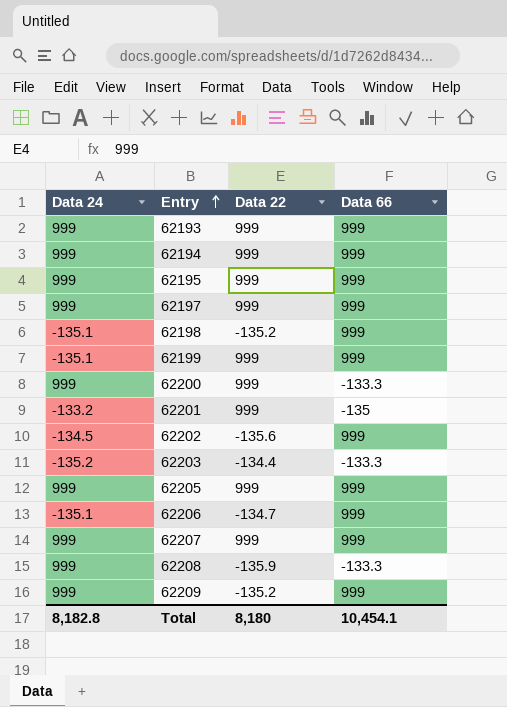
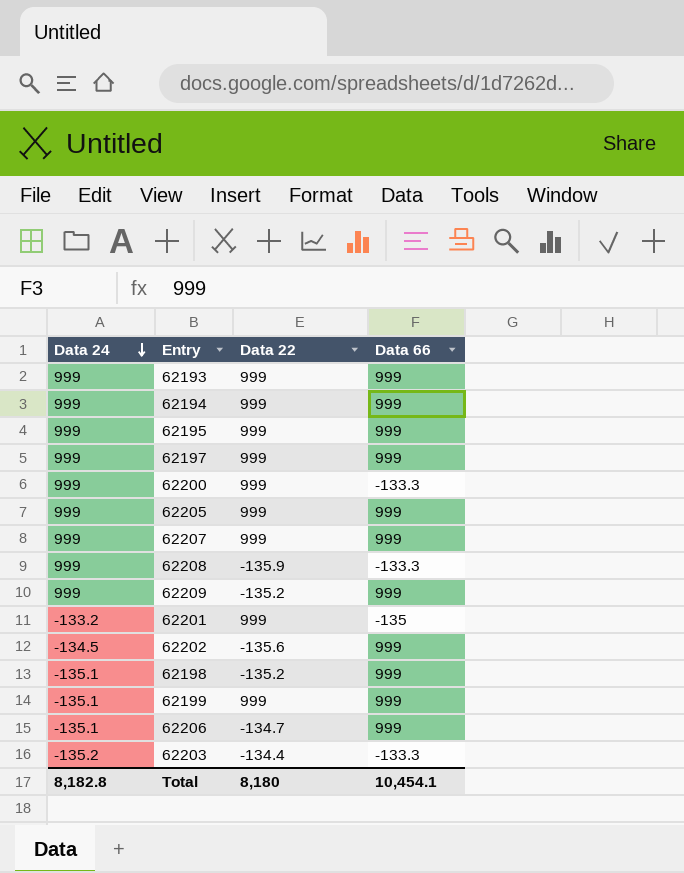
row order: Entry ascending -> Data 24 descending

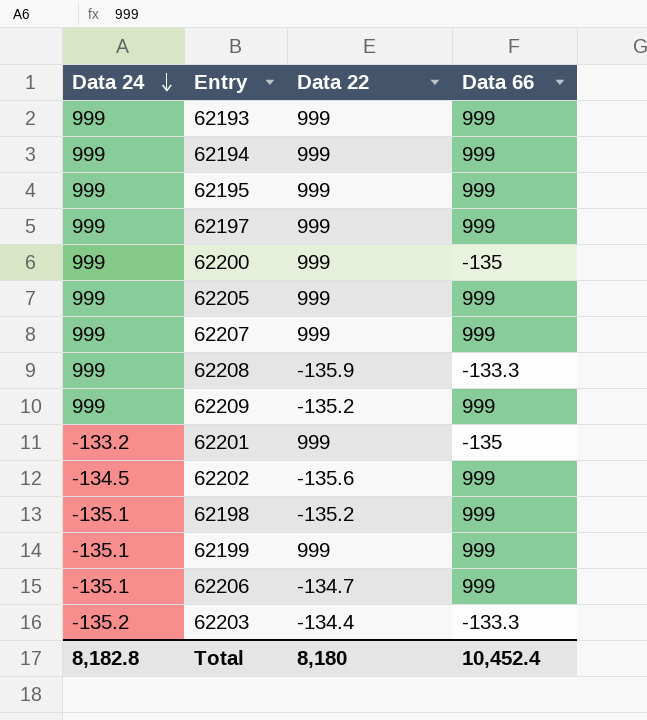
62200 | Data 66: -133.3 -> -135
Total | Data 66: 10,454.1 -> 10,452.4

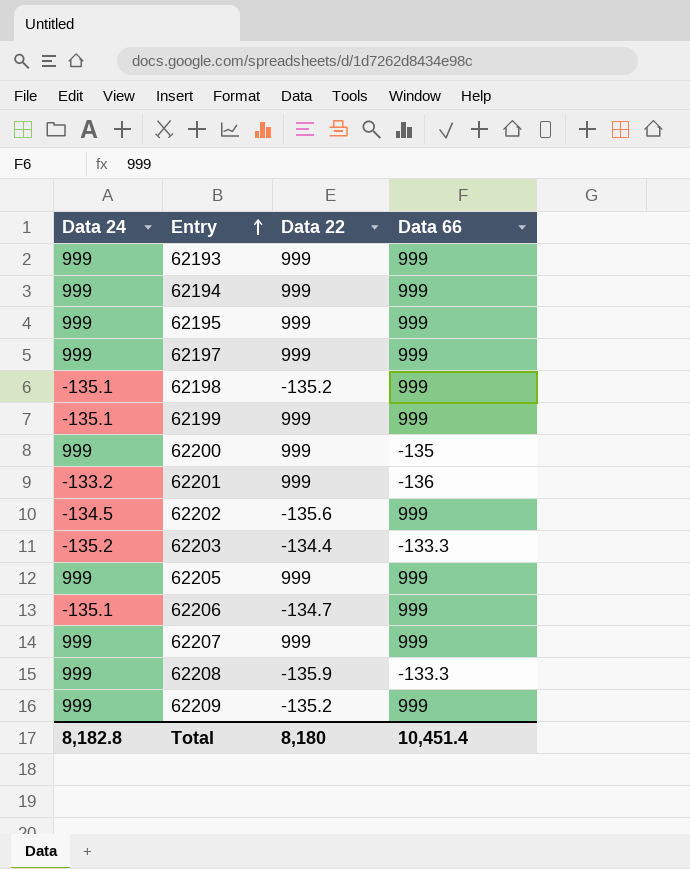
row order: Data 24 descending -> Entry ascending
62201 | Data 66: -135 -> -136
Total | Data 66: 10,452.4 -> 10,451.4

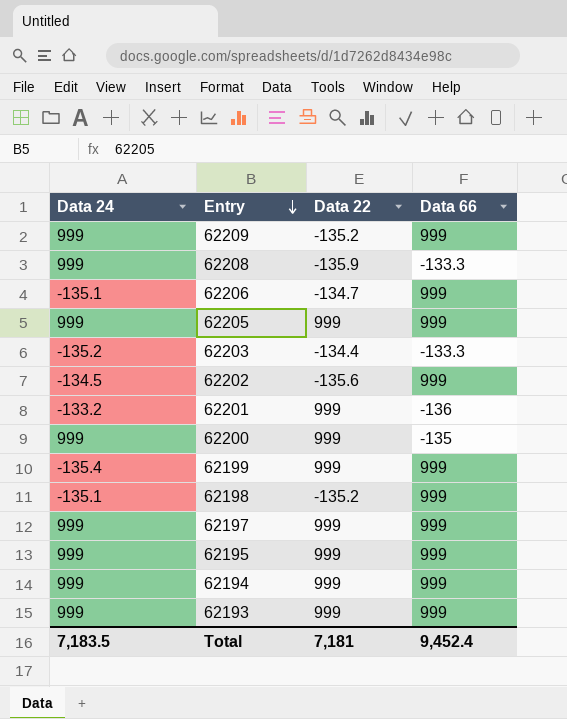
row order: Entry ascending -> Entry descending
row 62207: 999 | 999 | 999 -> none
62199 | Data 24: -135.1 -> -135.4
Total | Data 24: 8,182.8 -> 7,183.5
Total | Data 22: 8,180 -> 7,181
Total | Data 66: 10,451.4 -> 9,452.4

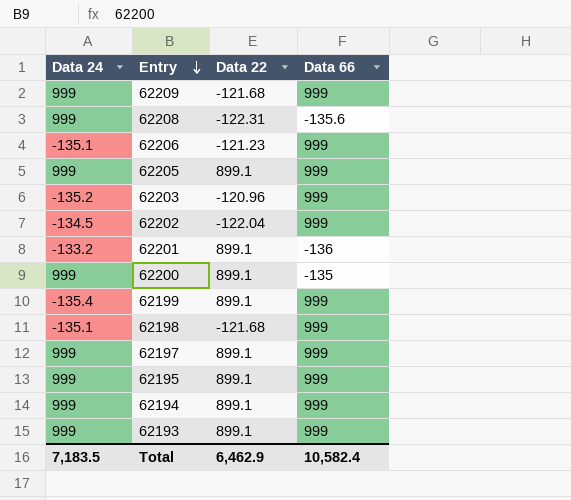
62209 | Data 22: -135.2 -> -121.68
62208 | Data 22: -135.9 -> -122.31
62208 | Data 66: -133.3 -> -135.6
62206 | Data 22: -134.7 -> -121.23
62205 | Data 22: 999 -> 899.1
62203 | Data 22: -134.4 -> -120.96
62203 | Data 66: -133.3 -> 999
62202 | Data 22: -135.6 -> -122.04
62201 | Data 22: 999 -> 899.1
62200 | Data 22: 999 -> 899.1
62199 | Data 22: 999 -> 899.1
62198 | Data 22: -135.2 -> -121.68
62197 | Data 22: 999 -> 899.1
62195 | Data 22: 999 -> 899.1
62194 | Data 22: 999 -> 899.1
62193 | Data 22: 999 -> 899.1
Total | Data 22: 7,181 -> 6,462.9
Total | Data 66: 9,452.4 -> 10,582.4

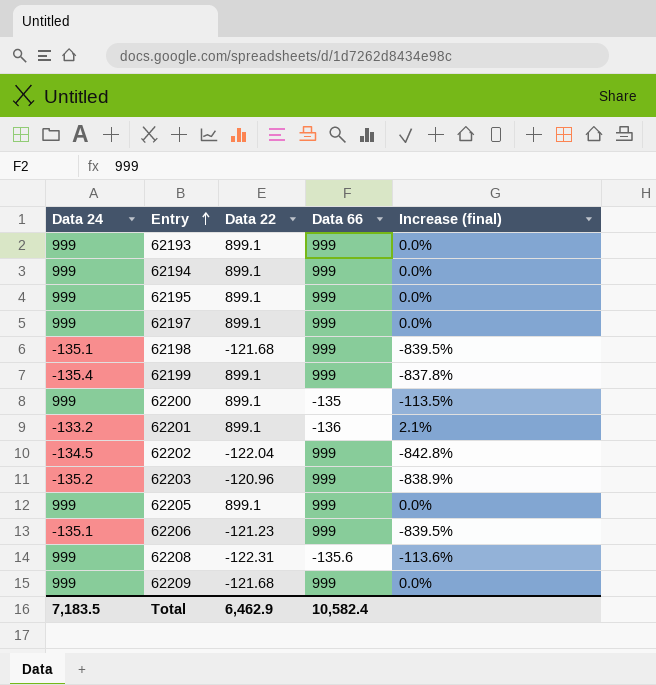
row order: Entry descending -> Entry ascending
column Increase (final) | formula: none -> ([Data 66] - [Data 24]) / [Data 24]

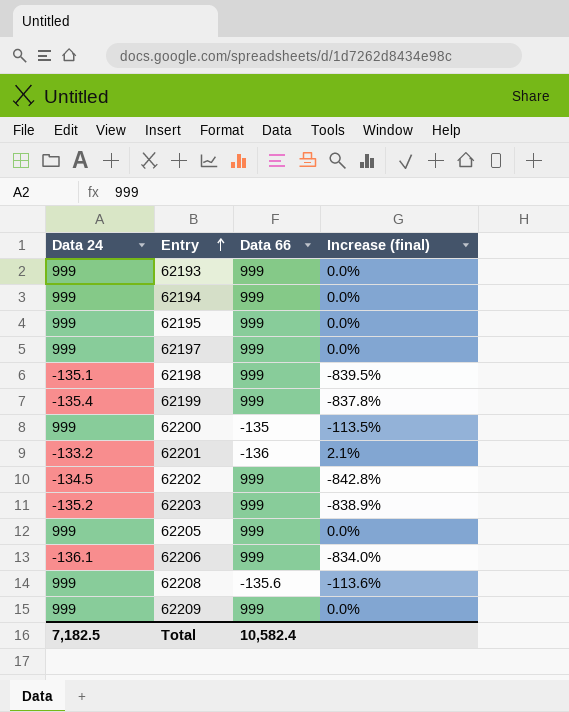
column Data 22 | position: 3 -> none
62206 | Data 24: -135.1 -> -136.1
62206 | Increase (final): -839.5% -> -834.0%
Total | Data 24: 7,183.5 -> 7,182.5

